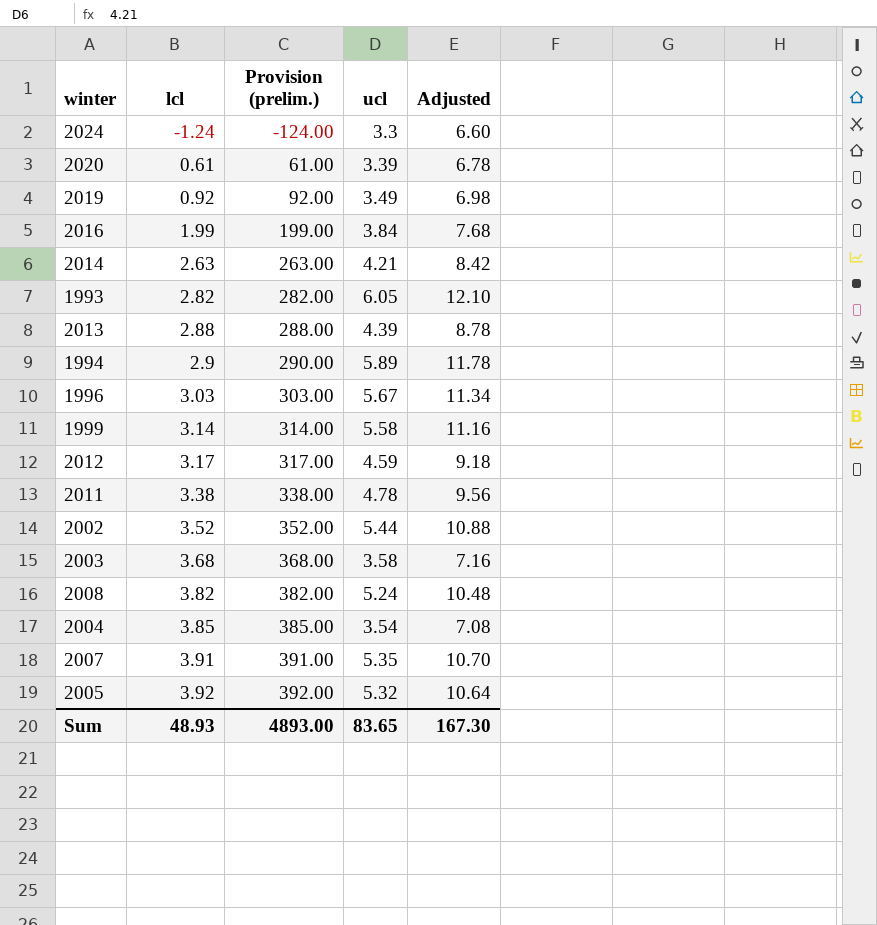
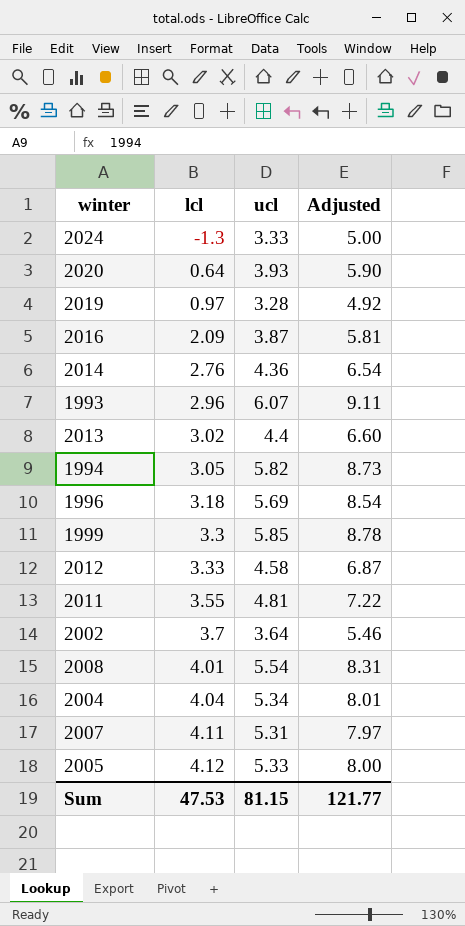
column Provision (prelim.) | formula: [lcl] * 100 -> none
column Adjusted | formula: [ucl] * 2 -> [ucl] * 1.5
row 2003: 3.68 | 368.00 | 3.58 | 7.16 -> none
2024 | lcl: -1.24 -> -1.3
2024 | ucl: 3.3 -> 3.33
2020 | lcl: 0.61 -> 0.64
2020 | ucl: 3.39 -> 3.93
2019 | lcl: 0.92 -> 0.97
2019 | ucl: 3.49 -> 3.28
2016 | lcl: 1.99 -> 2.09
2016 | ucl: 3.84 -> 3.87
2014 | lcl: 2.63 -> 2.76
2014 | ucl: 4.21 -> 4.36
1993 | lcl: 2.82 -> 2.96
1993 | ucl: 6.05 -> 6.07
2013 | lcl: 2.88 -> 3.02
2013 | ucl: 4.39 -> 4.4
1994 | lcl: 2.9 -> 3.05
1994 | ucl: 5.89 -> 5.82
1996 | lcl: 3.03 -> 3.18
1996 | ucl: 5.67 -> 5.69
1999 | lcl: 3.14 -> 3.3
1999 | ucl: 5.58 -> 5.85
2012 | lcl: 3.17 -> 3.33
2012 | ucl: 4.59 -> 4.58
2011 | lcl: 3.38 -> 3.55
2011 | ucl: 4.78 -> 4.81
2002 | lcl: 3.52 -> 3.7
2002 | ucl: 5.44 -> 3.64
2008 | lcl: 3.82 -> 4.01
2008 | ucl: 5.24 -> 5.54
2004 | lcl: 3.85 -> 4.04
2004 | ucl: 3.54 -> 5.34
2007 | lcl: 3.91 -> 4.11
2007 | ucl: 5.35 -> 5.31
2005 | lcl: 3.92 -> 4.12
2005 | ucl: 5.32 -> 5.33
Sum | lcl: 48.93 -> 47.53
Sum | ucl: 83.65 -> 81.15
Sum | Adjusted: 167.30 -> 121.77

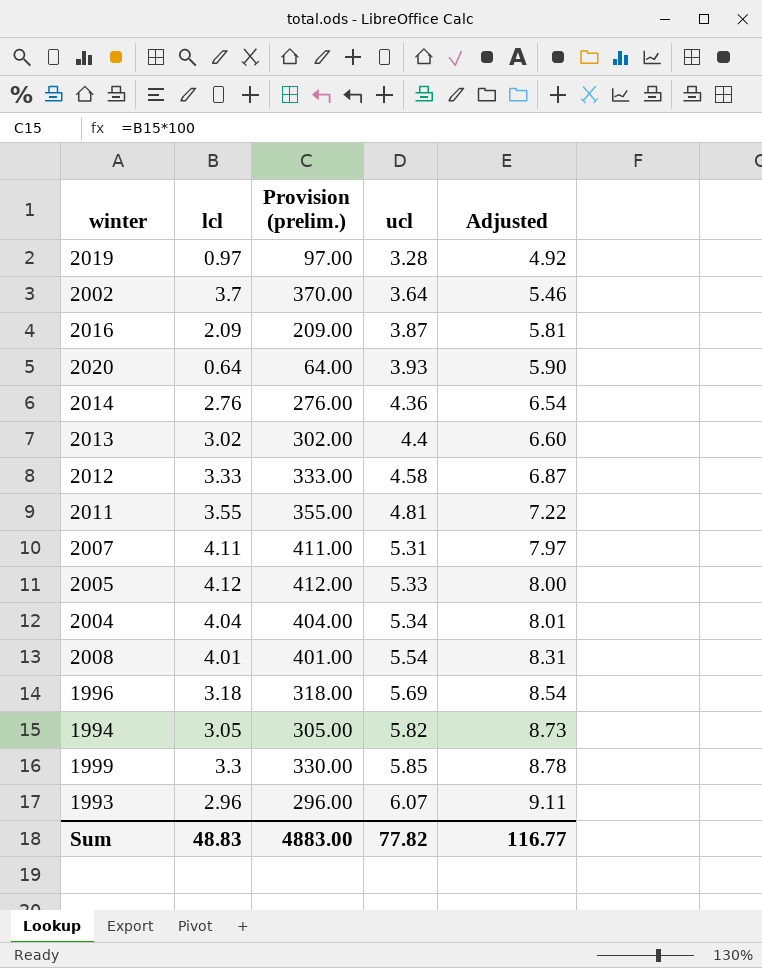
row order: lcl ascending -> ucl ascending
column Provision (prelim.) | formula: none -> [lcl] * 100
row 2024: -1.3 | 3.33 | 5.00 -> none
Sum | lcl: 47.53 -> 48.83
Sum | ucl: 81.15 -> 77.82
Sum | Adjusted: 121.77 -> 116.77

